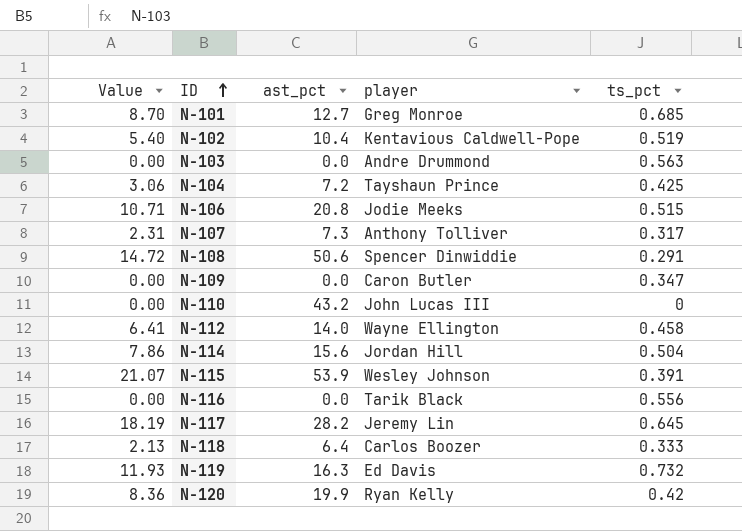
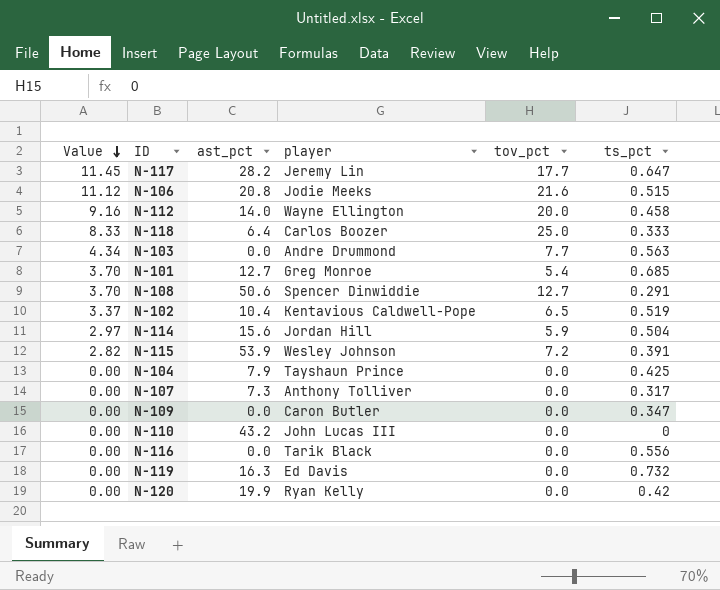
row order: ID ascending -> Value descending
column Value | formula: [ast_pct] * [ts_pct] -> [tov_pct] * [ts_pct]
column tov_pct | position: none -> 5
N-117 | ts_pct: 0.645 -> 0.647
N-104 | ast_pct: 7.2 -> 7.9

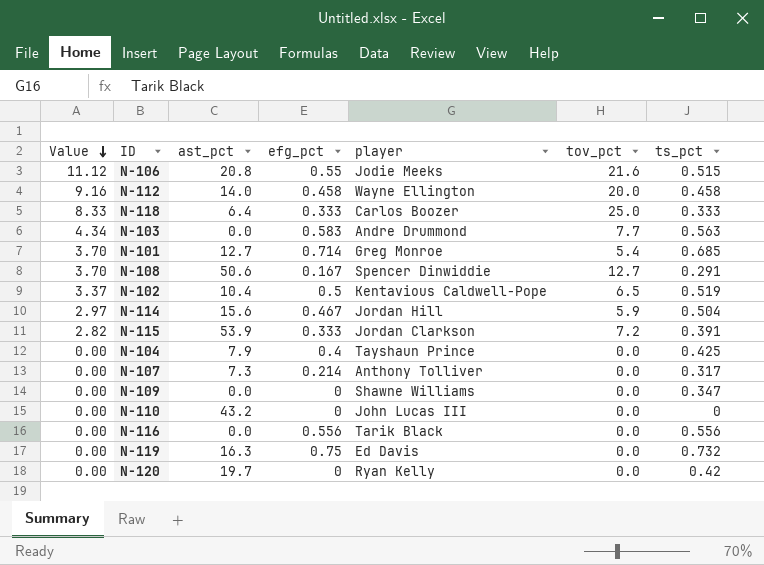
column efg_pct | position: none -> 4
row N-117: 11.45 | 28.2 | Jeremy Lin | 17.7 | 0.647 -> none
N-115 | player: Wesley Johnson -> Jordan Clarkson
N-109 | player: Caron Butler -> Shawne Williams
N-120 | ast_pct: 19.9 -> 19.7

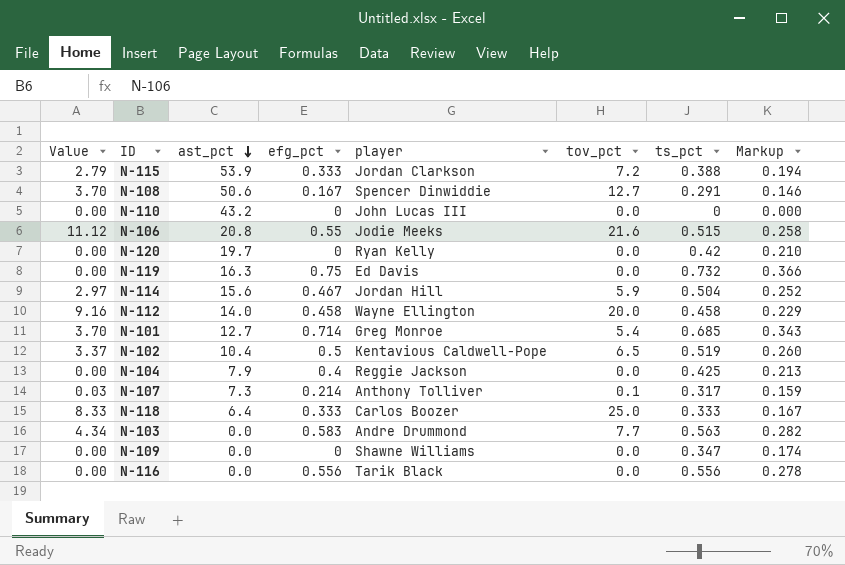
row order: Value descending -> ast_pct descending
column Markup | formula: none -> [ts_pct] * 0.5
N-115 | Value: 2.82 -> 2.79
N-115 | ts_pct: 0.391 -> 0.388
N-104 | player: Tayshaun Prince -> Reggie Jackson
N-107 | Value: 0.00 -> 0.03
N-107 | tov_pct: 0.0 -> 0.1

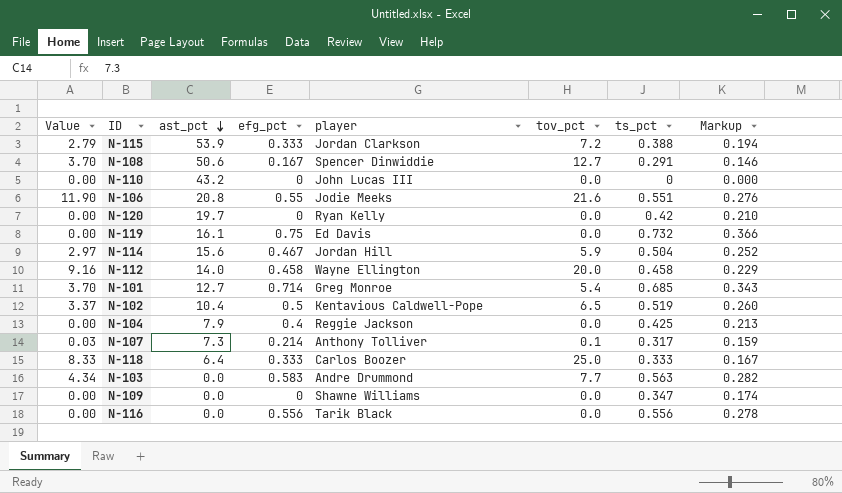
N-106 | Value: 11.12 -> 11.90
N-106 | ts_pct: 0.515 -> 0.551
N-106 | Markup: 0.258 -> 0.276
N-119 | ast_pct: 16.3 -> 16.1

